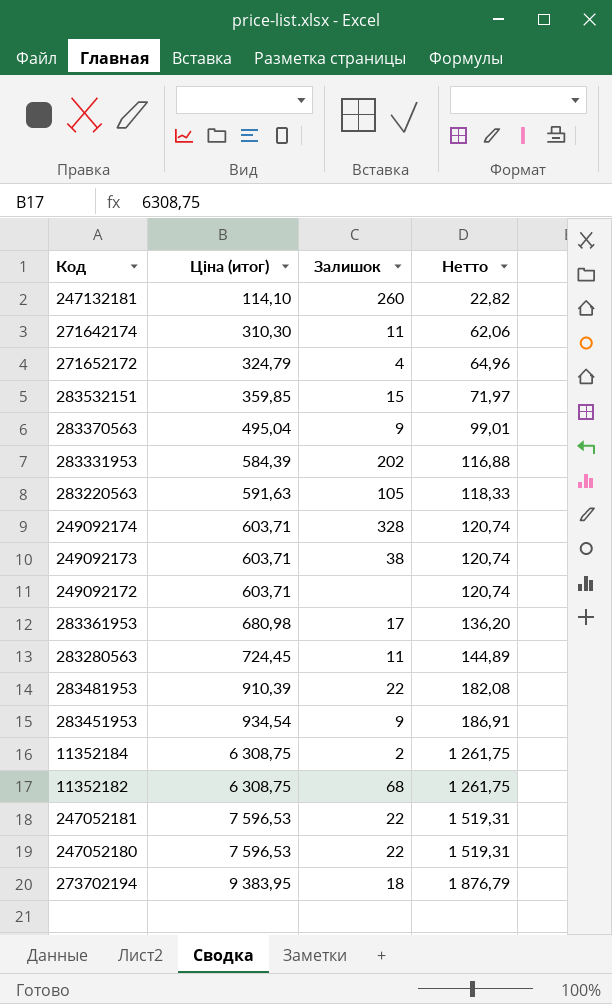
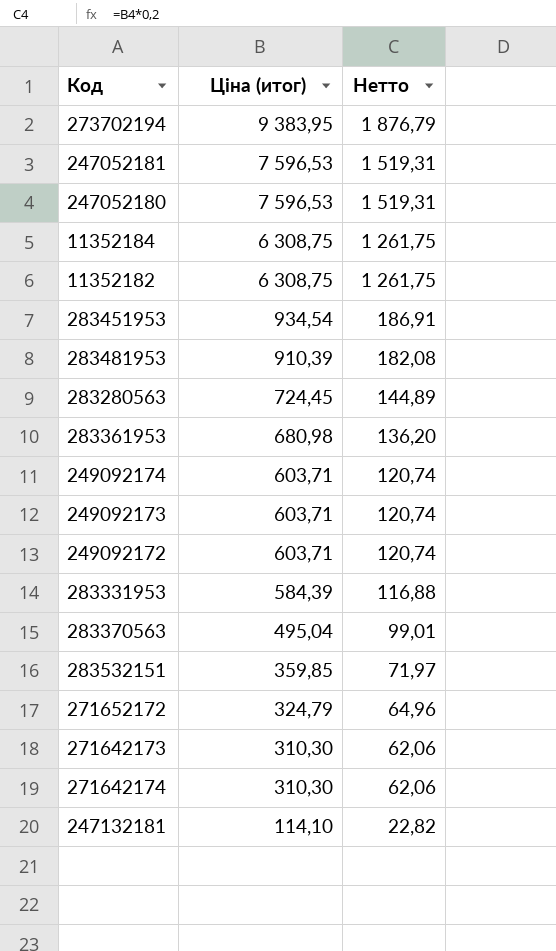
row order: Ціна (итог) ascending -> Ціна (итог) descending
column Залишок | position: 3 -> none
row 283220563: 591,63 | 105 | 118,33 -> none
row 271642173: none -> 310,30 | 62,06

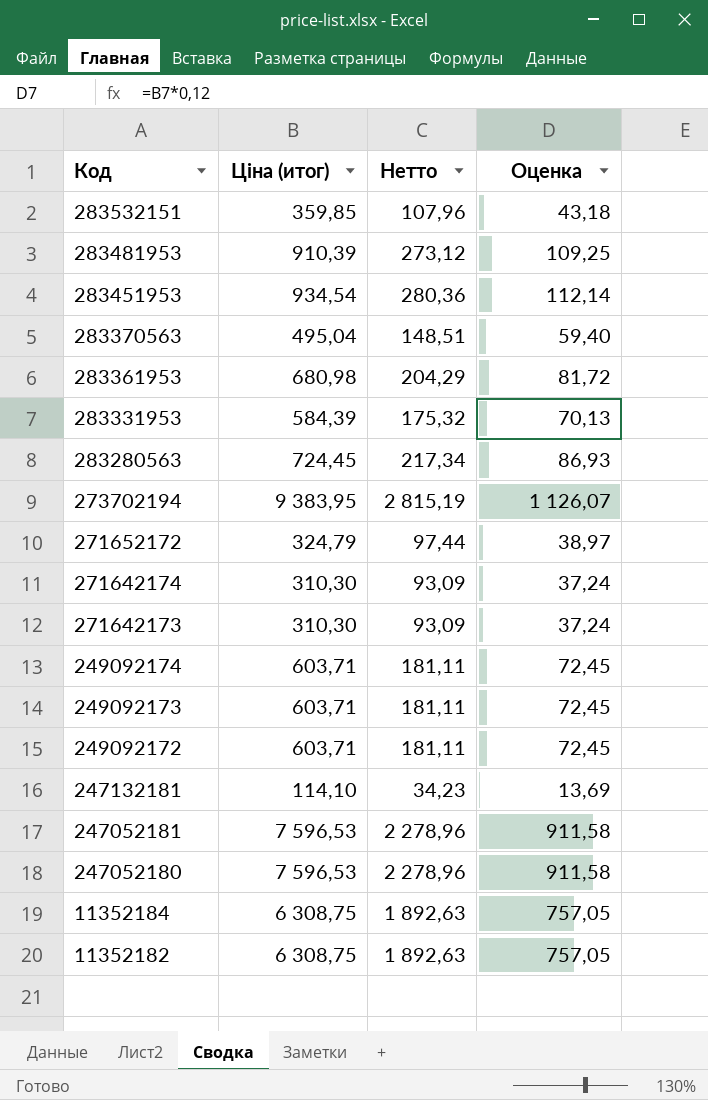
row order: Ціна (итог) descending -> Код descending
column Нетто | formula: [Ціна (итог)] * 0,2 -> [Ціна (итог)] * 0,3
column Оценка | formula: none -> [Ціна (итог)] * 0,12

